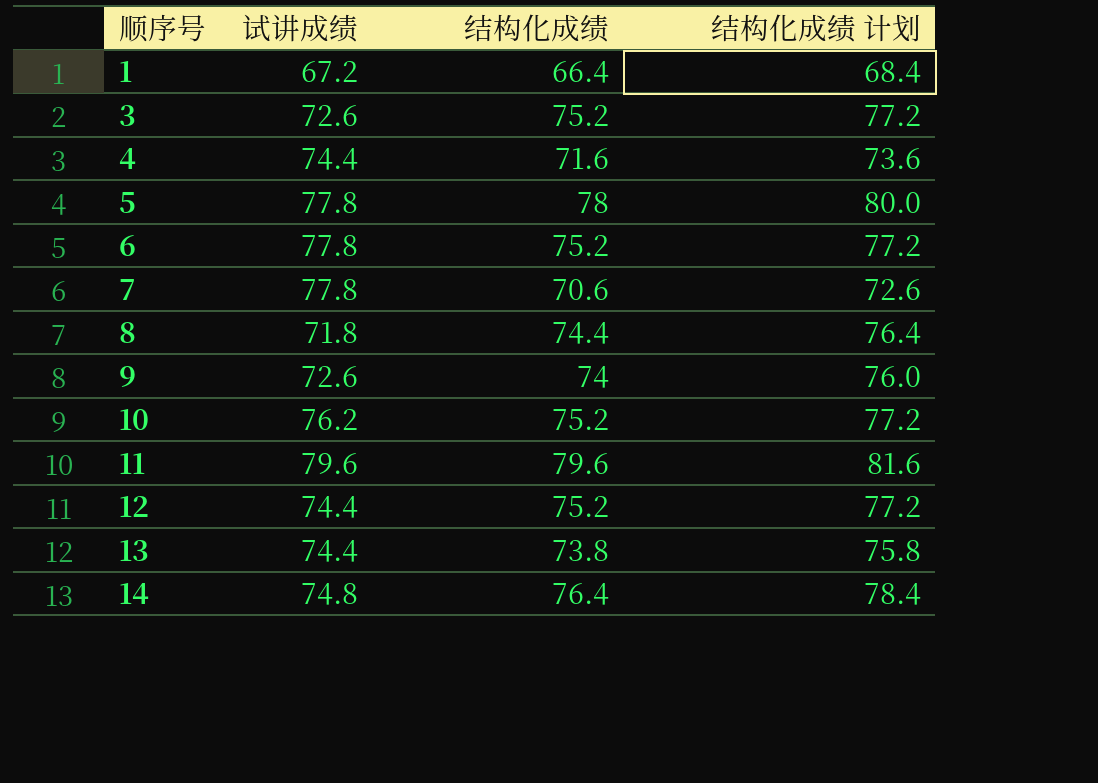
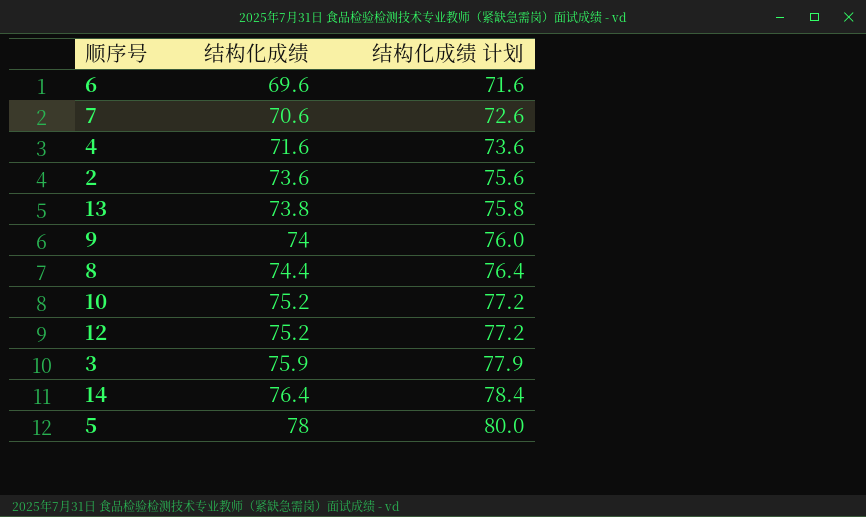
row order: 顺序号 ascending -> 结构化成绩 ascending
column 试讲成绩 | position: 2 -> none
row 1: 67.2 | 66.4 | 68.4 -> none
row 11: 79.6 | 79.6 | 81.6 -> none
6 | 结构化成绩: 75.2 -> 69.6
6 | 结构化成绩 计划: 77.2 -> 71.6
row 2: none -> 73.6 | 75.6
3 | 结构化成绩: 75.2 -> 75.9
3 | 结构化成绩 计划: 77.2 -> 77.9

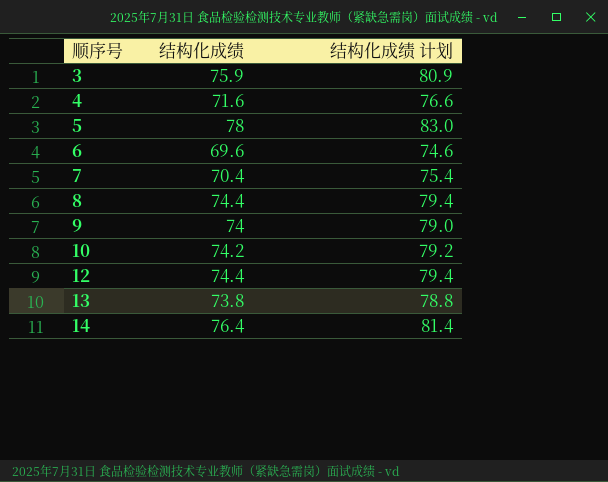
row order: 结构化成绩 ascending -> 顺序号 ascending
column 结构化成绩 计划 | formula: [结构化成绩] + 2 -> [结构化成绩] + 5
row 2: 73.6 | 75.6 -> none
7 | 结构化成绩: 70.6 -> 70.4
10 | 结构化成绩: 75.2 -> 74.2
12 | 结构化成绩: 75.2 -> 74.4

